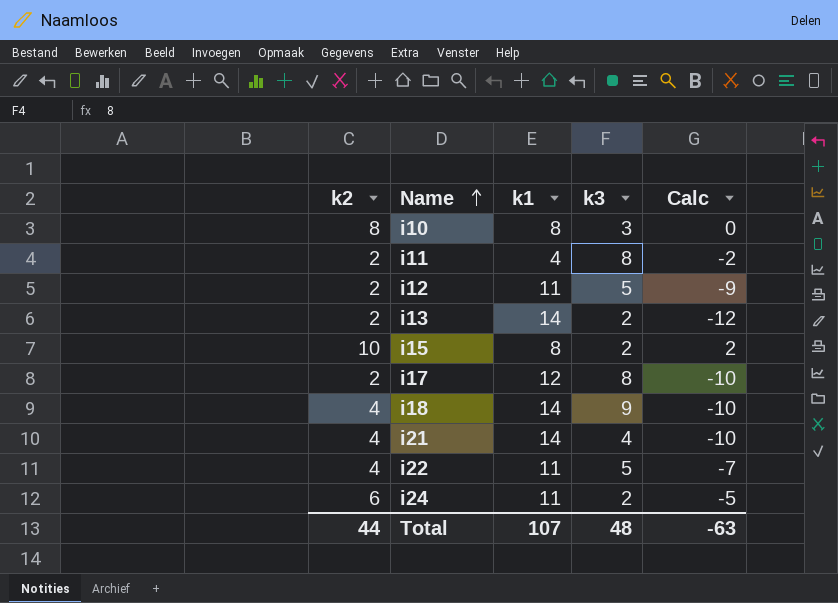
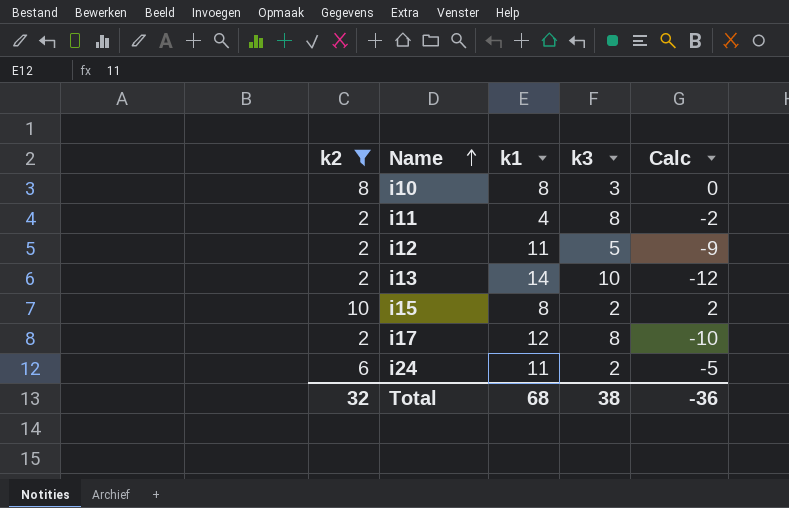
filter: none -> k2 != 4
i13 | k3: 2 -> 10
Total | k2: 44 -> 32
Total | k1: 107 -> 68
Total | k3: 48 -> 38
Total | Calc: -63 -> -36

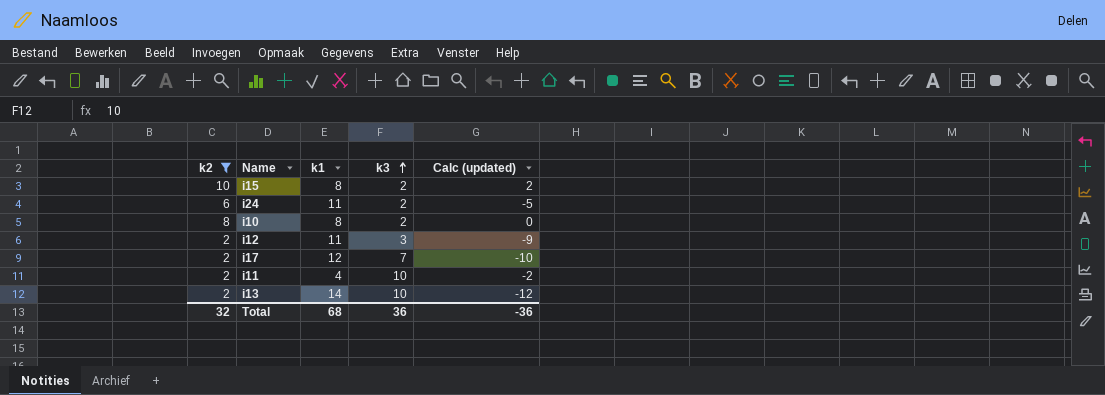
row order: Name ascending -> k3 ascending
column name: Calc -> Calc (updated)
i10 | k3: 3 -> 2
i12 | k3: 5 -> 3
i17 | k3: 8 -> 7
i11 | k3: 8 -> 10
Total | k3: 38 -> 36

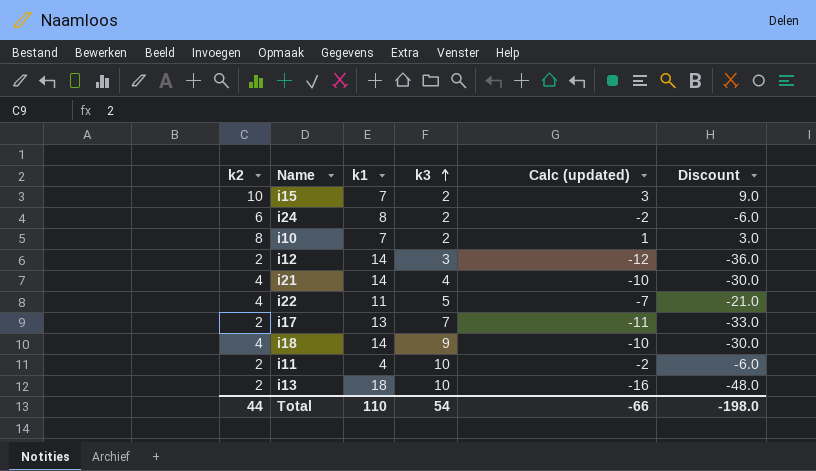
filter: k2 != 4 -> none
column Discount | formula: none -> [Calc (updated)] * 3
i15 | k1: 8 -> 7
i15 | Calc (updated): 2 -> 3
i24 | k1: 11 -> 8
i24 | Calc (updated): -5 -> -2
i10 | k1: 8 -> 7
i10 | Calc (updated): 0 -> 1
i12 | k1: 11 -> 14
i12 | Calc (updated): -9 -> -12
i17 | k1: 12 -> 13
i17 | Calc (updated): -10 -> -11
i13 | k1: 14 -> 18
i13 | Calc (updated): -12 -> -16
Total | k2: 32 -> 44
Total | k1: 68 -> 110
Total | k3: 36 -> 54
Total | Calc (updated): -36 -> -66

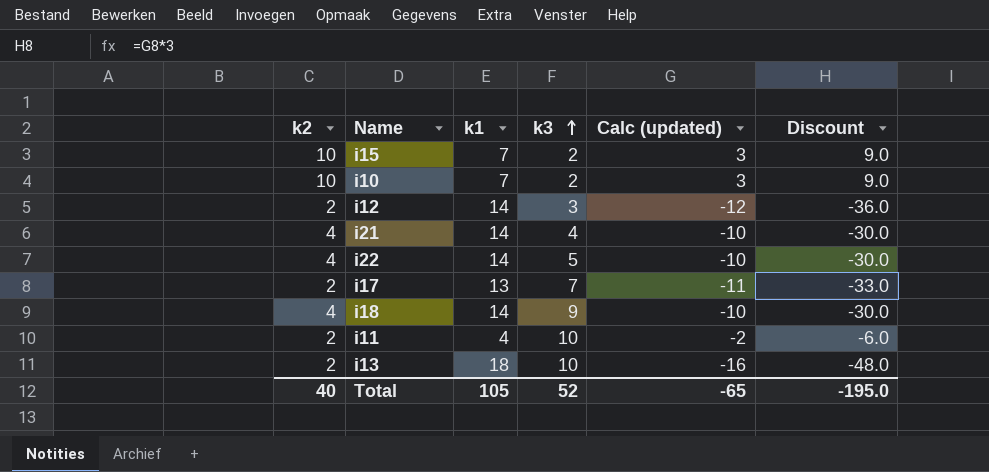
row i24: 6 | 8 | 2 | -2 | -6.0 -> none
i10 | k2: 8 -> 10
i10 | Calc (updated): 1 -> 3
i10 | Discount: 3.0 -> 9.0
i22 | k1: 11 -> 14
i22 | Calc (updated): -7 -> -10
i22 | Discount: -21.0 -> -30.0
Total | k2: 44 -> 40
Total | k1: 110 -> 105
Total | k3: 54 -> 52
Total | Calc (updated): -66 -> -65
Total | Discount: -198.0 -> -195.0

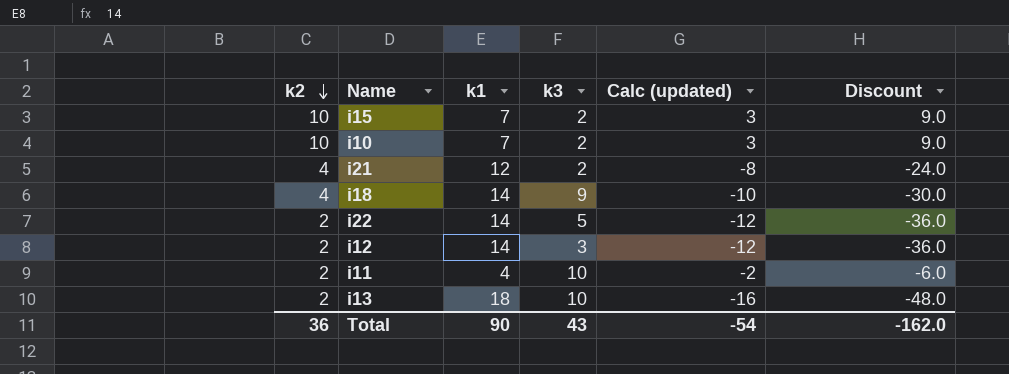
row order: k3 ascending -> k2 descending
row i17: 2 | 13 | 7 | -11 | -33.0 -> none
i21 | k1: 14 -> 12
i21 | k3: 4 -> 2
i21 | Calc (updated): -10 -> -8
i21 | Discount: -30.0 -> -24.0
i22 | k2: 4 -> 2
i22 | Calc (updated): -10 -> -12
i22 | Discount: -30.0 -> -36.0
Total | k2: 40 -> 36
Total | k1: 105 -> 90
Total | k3: 52 -> 43
Total | Calc (updated): -65 -> -54
Total | Discount: -195.0 -> -162.0

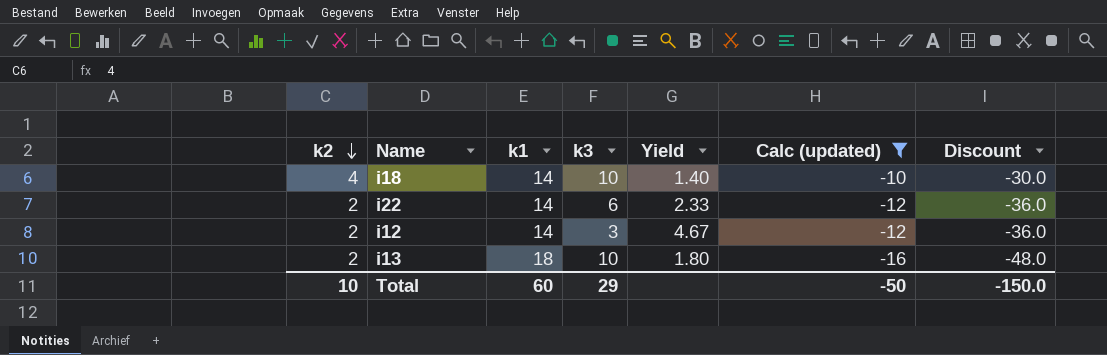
filter: none -> Calc (updated) <= -10
column Yield | formula: none -> [k1] / [k3]
i18 | k3: 9 -> 10
i22 | k3: 5 -> 6
Total | k2: 36 -> 10
Total | k1: 90 -> 60
Total | k3: 43 -> 29
Total | Calc (updated): -54 -> -50
Total | Discount: -162.0 -> -150.0

